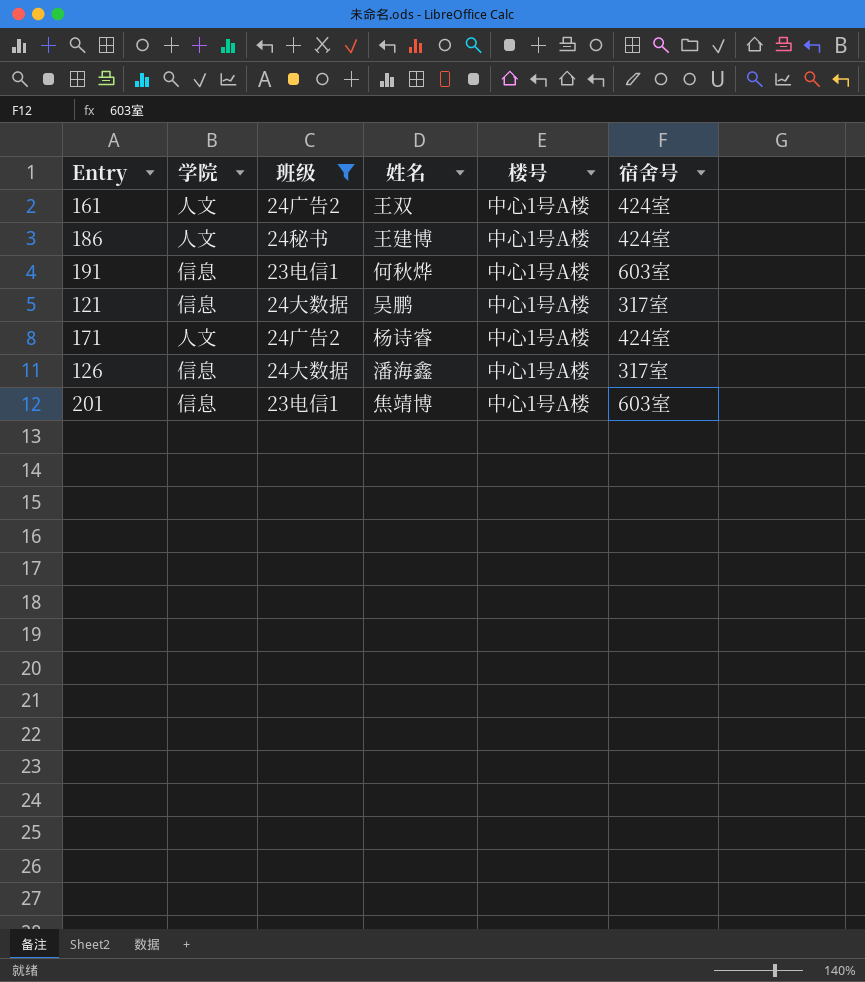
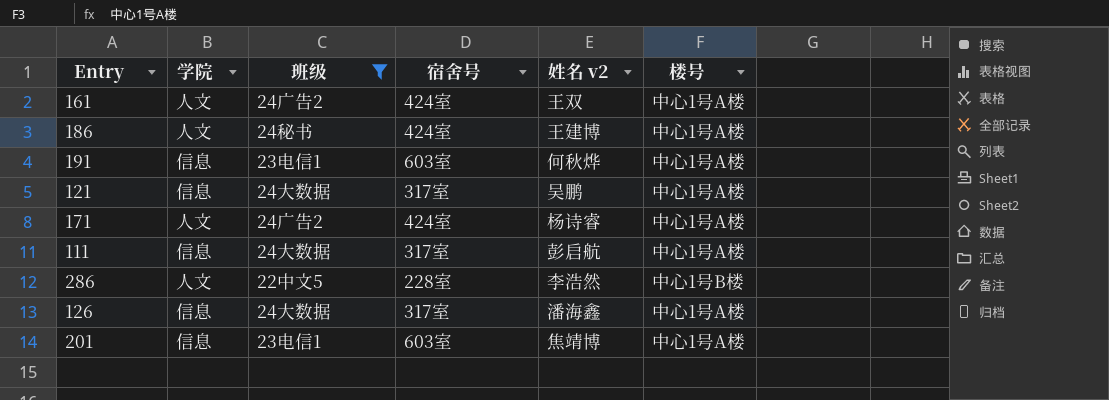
column 宿舍号 | position: 6 -> 4
column name: 姓名 -> 姓名 v2
row 111: none -> 信息 | 24大数据 | 317室 | 彭启航 | 中心1号A楼
row 286: none -> 人文 | 22中文5 | 228室 | 李浩然 | 中心1号B楼

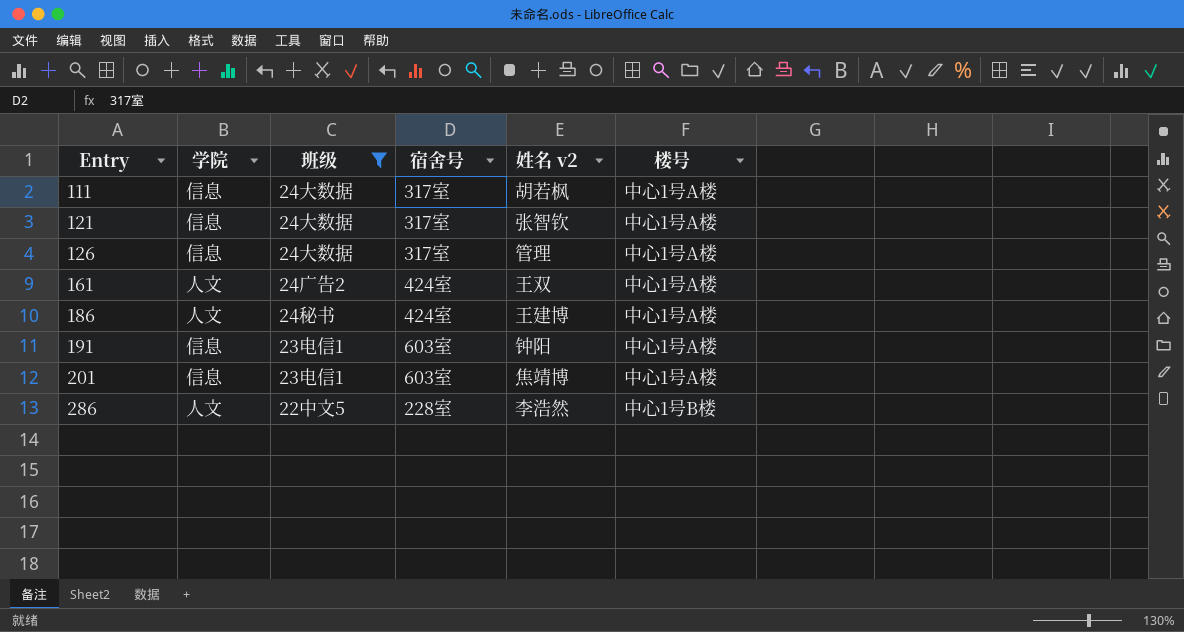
row order: none -> Entry ascending
row 171: 人文 | 24广告2 | 424室 | 杨诗睿 | 中心1号A楼 -> none
111 | 姓名 v2: 彭启航 -> 胡若枫
121 | 姓名 v2: 吴鹏 -> 张智钦
126 | 姓名 v2: 潘海鑫 -> 管理
191 | 姓名 v2: 何秋烨 -> 钟阳

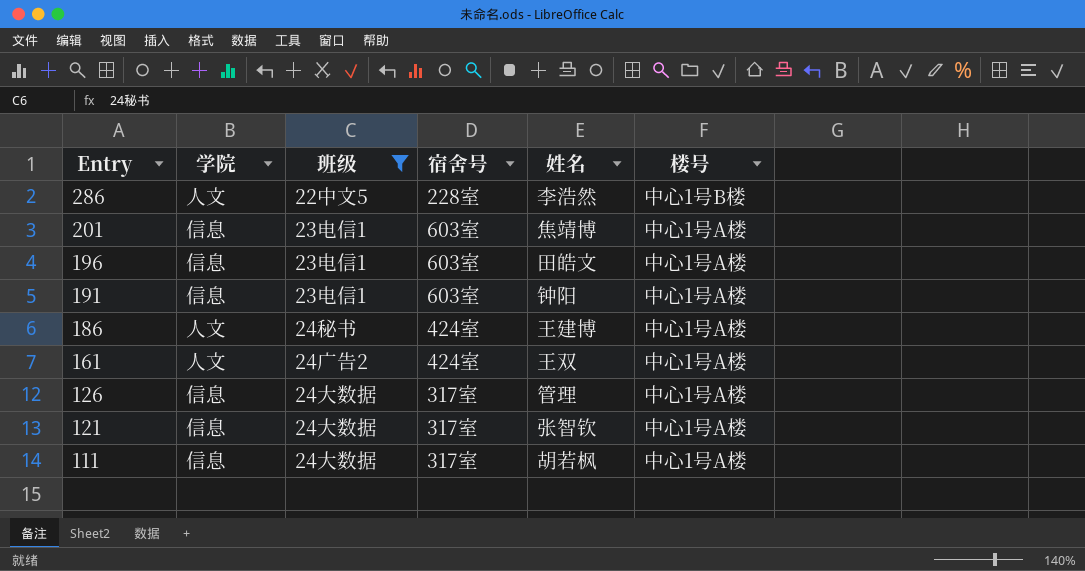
row order: Entry ascending -> Entry descending
column name: 姓名 v2 -> 姓名
row 196: none -> 信息 | 23电信1 | 603室 | 田皓文 | 中心1号A楼

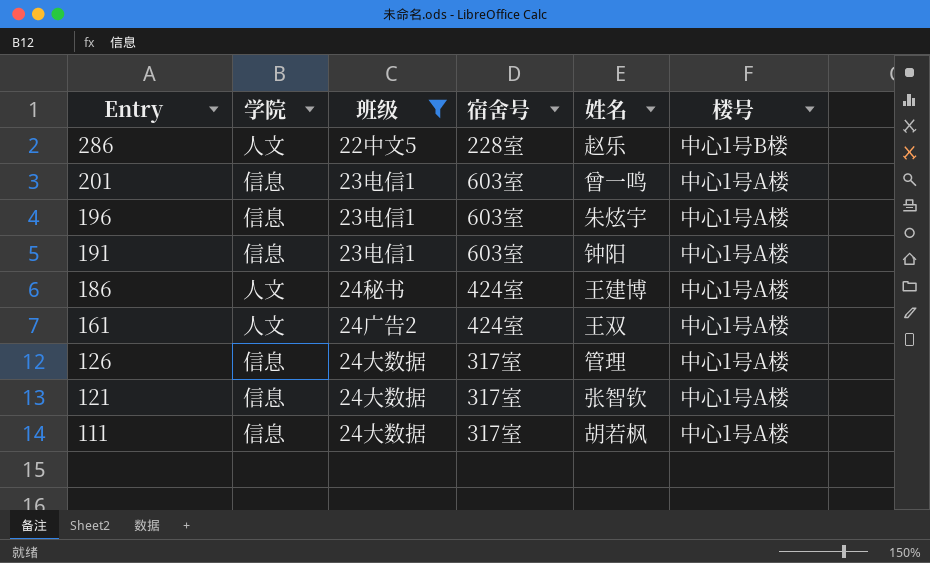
286 | 姓名: 李浩然 -> 赵乐
201 | 姓名: 焦靖博 -> 曾一鸣
196 | 姓名: 田皓文 -> 朱炫宇

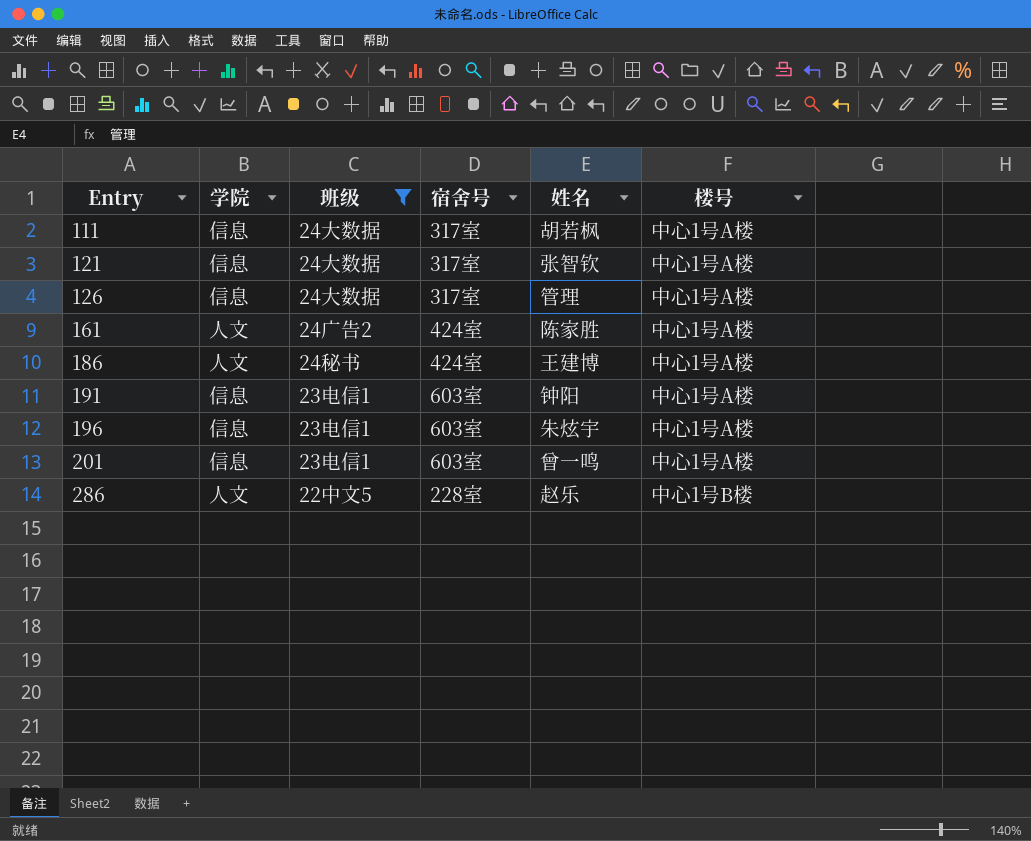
row order: Entry descending -> Entry ascending
161 | 姓名: 王双 -> 陈家胜

